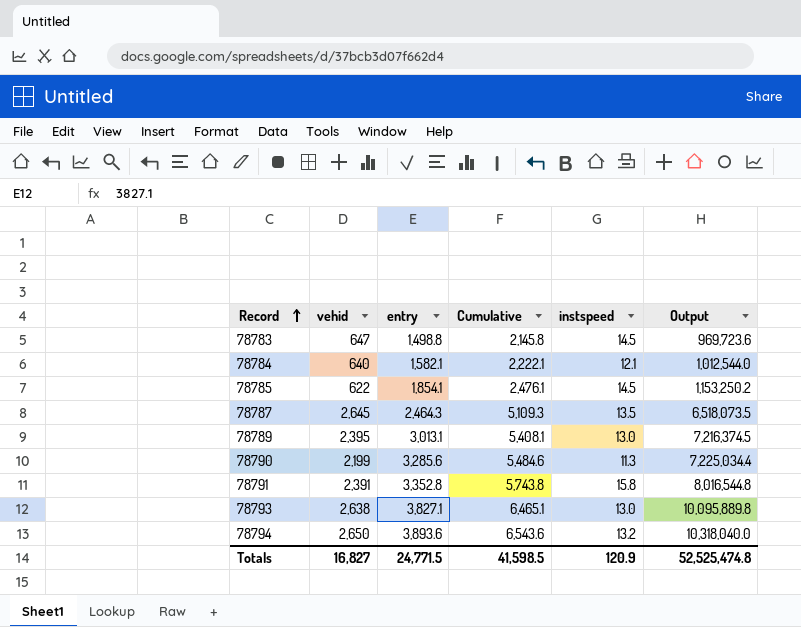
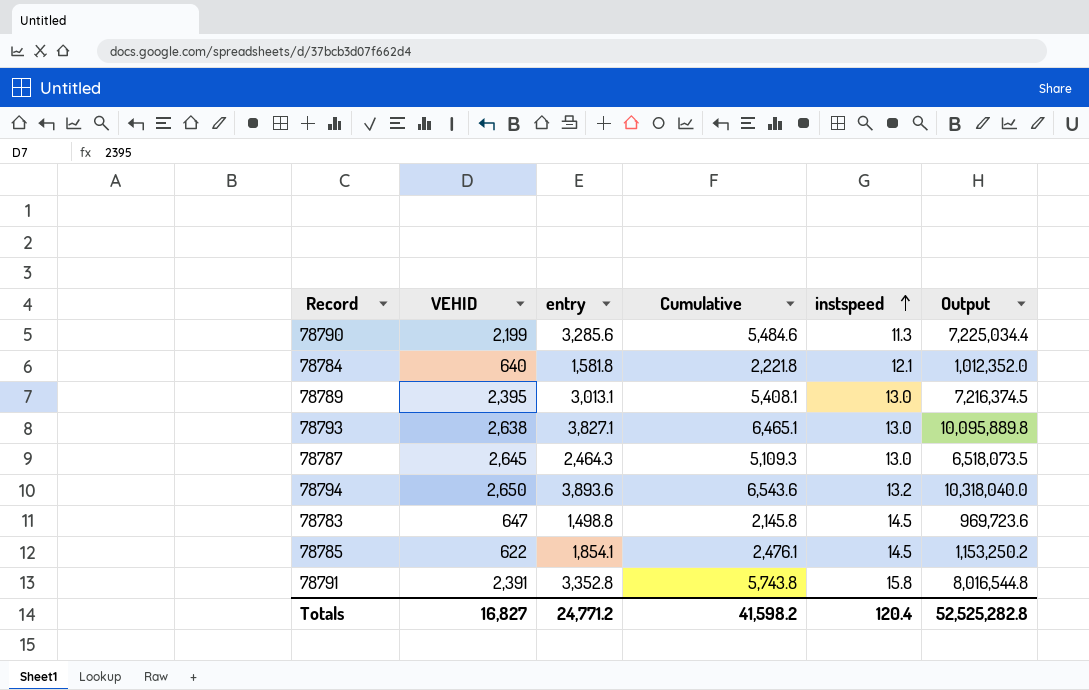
row order: Record ascending -> instspeed ascending
column name: vehid -> VEHID
78784 | entry: 1,582.1 -> 1,581.8
78784 | Cumulative: 2,222.1 -> 2,221.8
78784 | Output: 1,012,544.0 -> 1,012,352.0
78787 | instspeed: 13.5 -> 13.0
Totals | entry: 24,771.5 -> 24,771.2
Totals | Cumulative: 41,598.5 -> 41,598.2
Totals | instspeed: 120.9 -> 120.4
Totals | Output: 52,525,474.8 -> 52,525,282.8

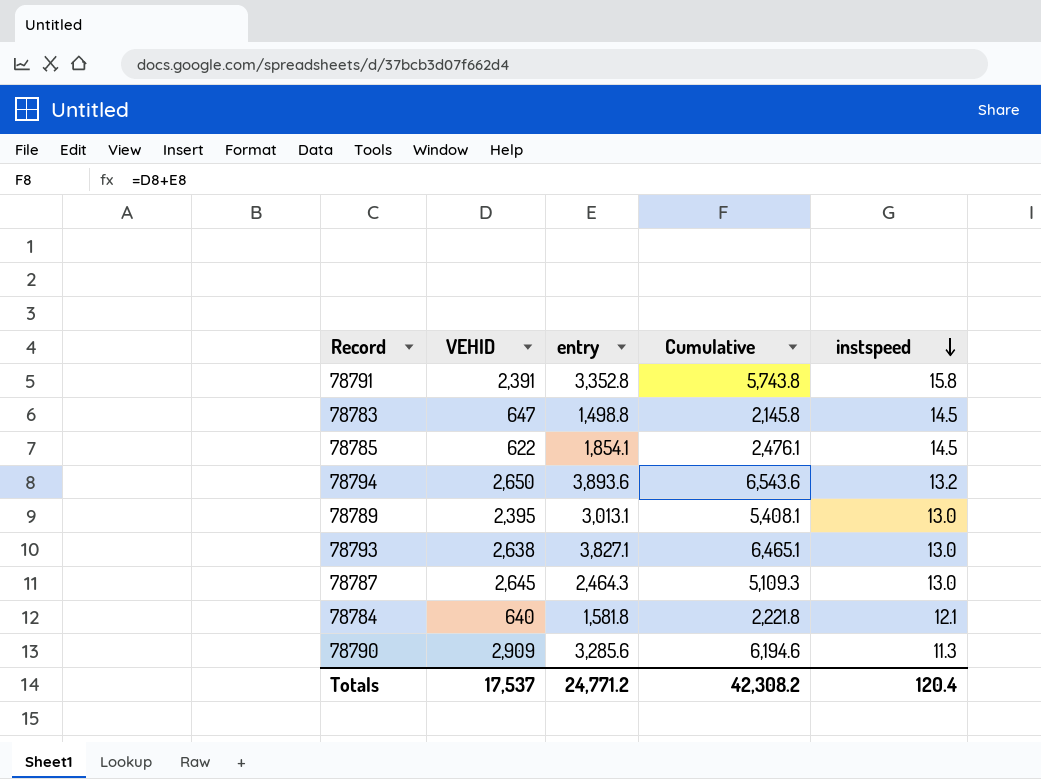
row order: instspeed ascending -> instspeed descending
column Output | formula: [VEHID] * [entry] -> none
78790 | VEHID: 2,199 -> 2,909
78790 | Cumulative: 5,484.6 -> 6,194.6
Totals | VEHID: 16,827 -> 17,537
Totals | Cumulative: 41,598.2 -> 42,308.2

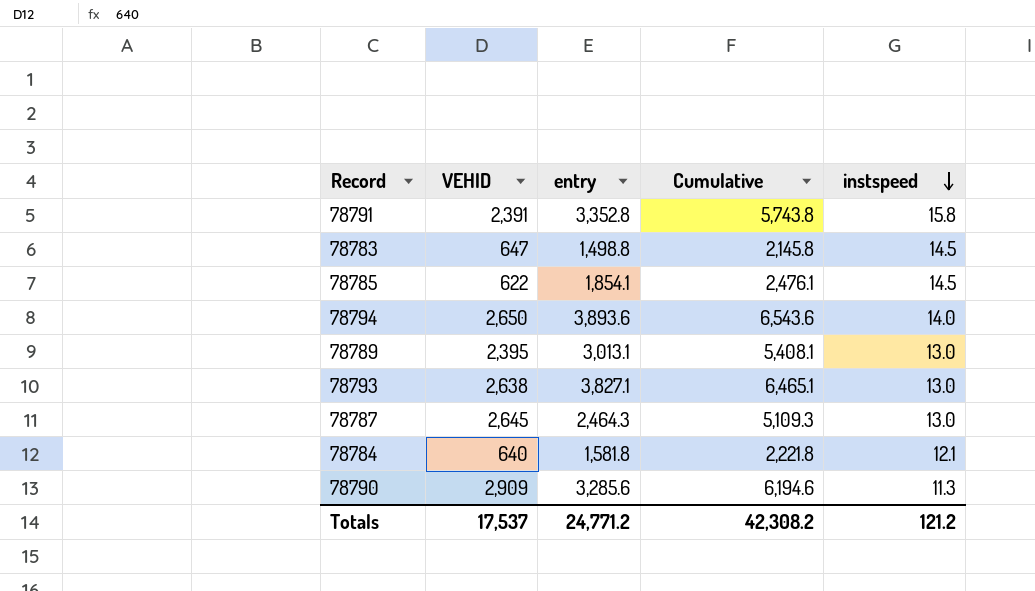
78794 | instspeed: 13.2 -> 14.0
Totals | instspeed: 120.4 -> 121.2

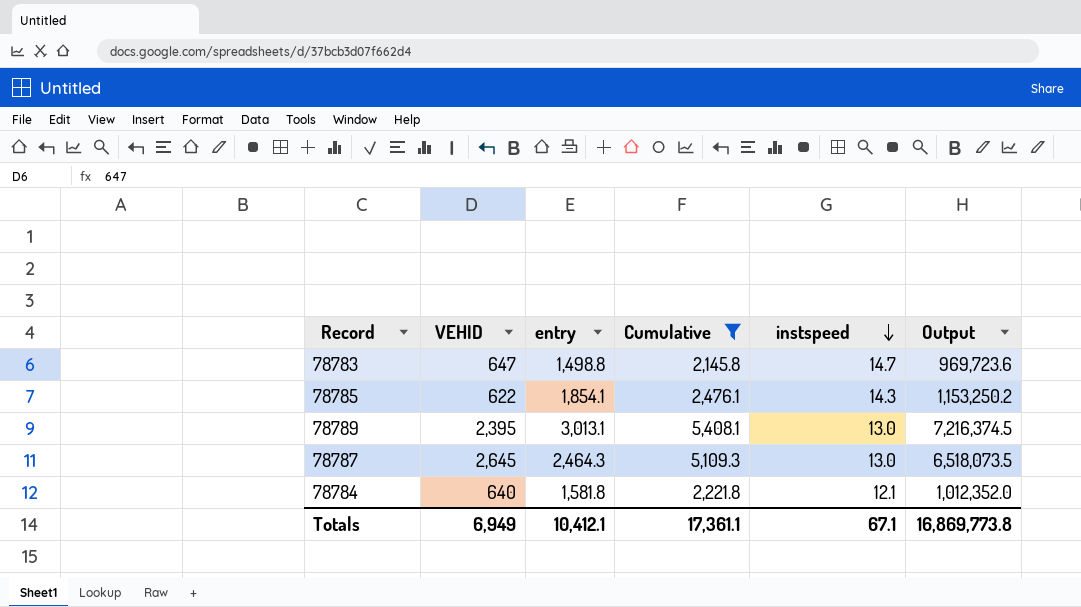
filter: none -> Cumulative <= 5,408.1
column Output | formula: none -> [VEHID] * [entry]
78783 | instspeed: 14.5 -> 14.7
78785 | instspeed: 14.5 -> 14.3
Totals | VEHID: 17,537 -> 6,949
Totals | entry: 24,771.2 -> 10,412.1
Totals | Cumulative: 42,308.2 -> 17,361.1
Totals | instspeed: 121.2 -> 67.1

